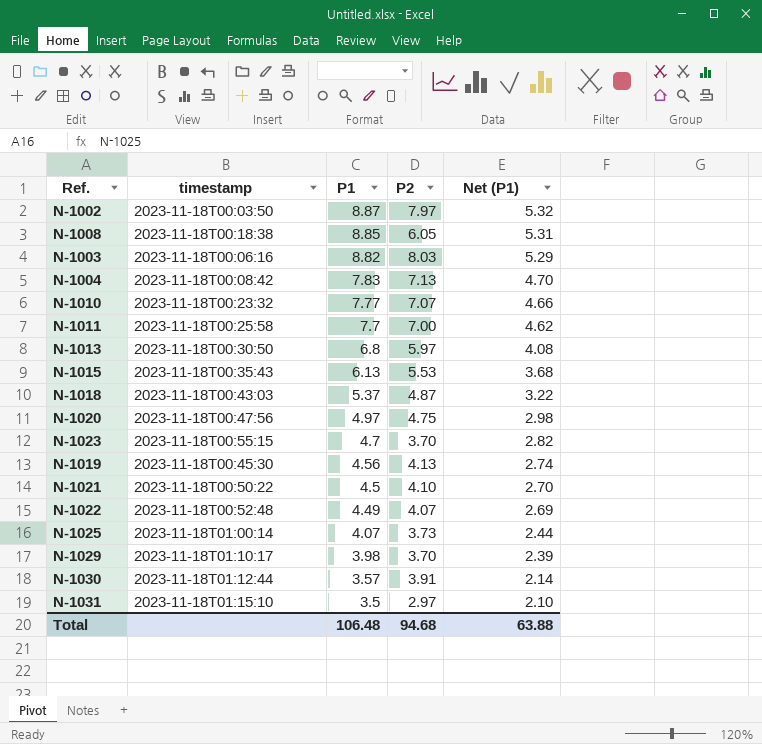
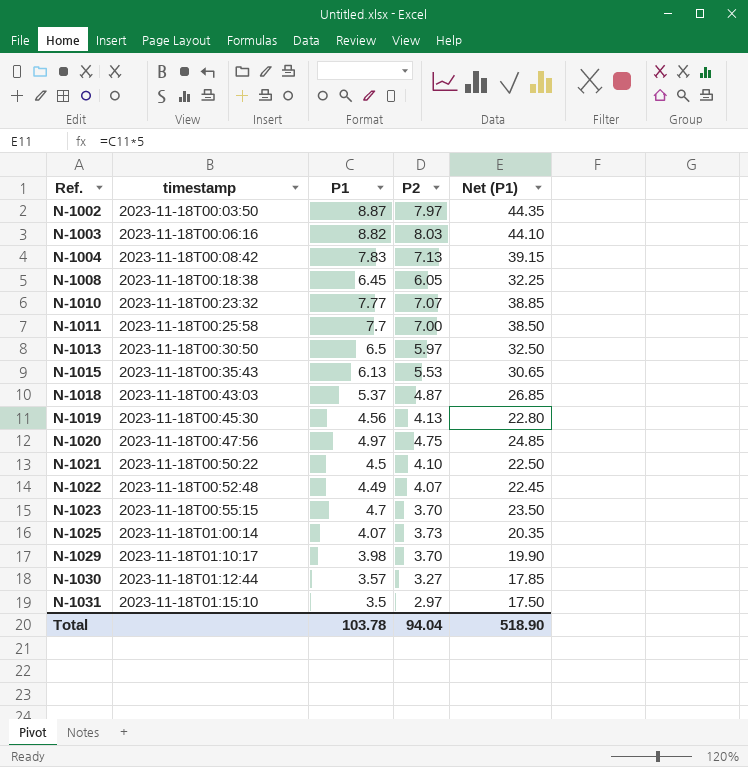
row order: P1 descending -> Ref. ascending
column Net (P1) | formula: [P1] * 0.6 -> [P1] * 5
N-1008 | P1: 8.85 -> 6.45
N-1013 | P1: 6.8 -> 6.5
N-1030 | P2: 3.91 -> 3.27
Total | P1: 106.48 -> 103.78
Total | P2: 94.68 -> 94.04
Total | Net (P1): 63.88 -> 518.90

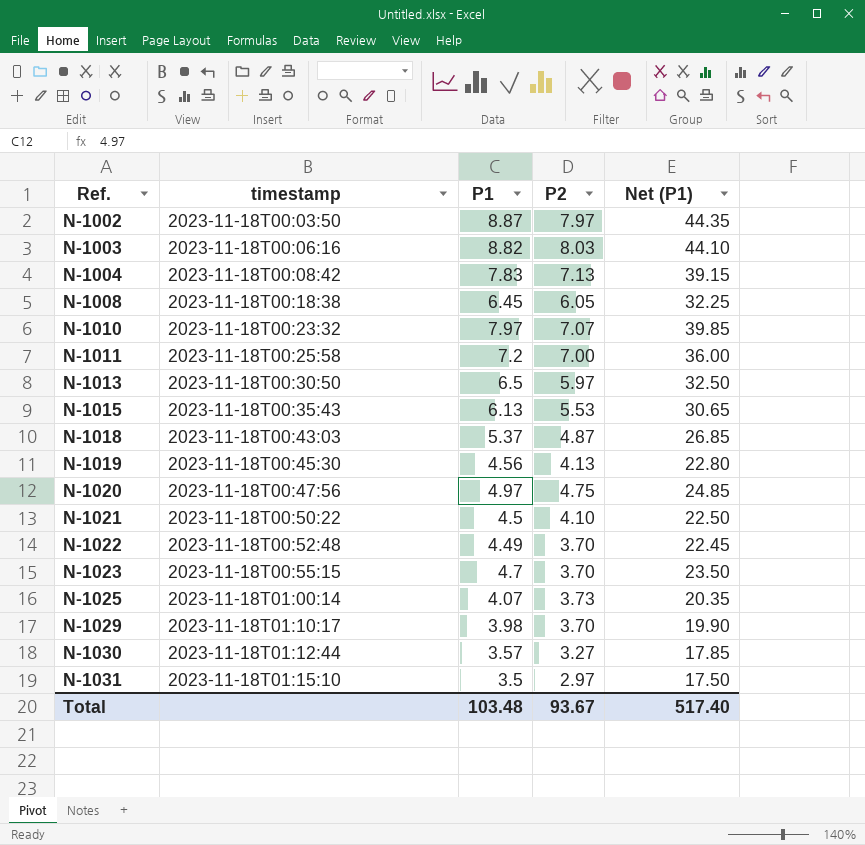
N-1010 | P1: 7.77 -> 7.97
N-1010 | Net (P1): 38.85 -> 39.85
N-1011 | P1: 7.7 -> 7.2
N-1011 | Net (P1): 38.50 -> 36.00
N-1022 | P2: 4.07 -> 3.70
Total | P1: 103.78 -> 103.48
Total | P2: 94.04 -> 93.67
Total | Net (P1): 518.90 -> 517.40

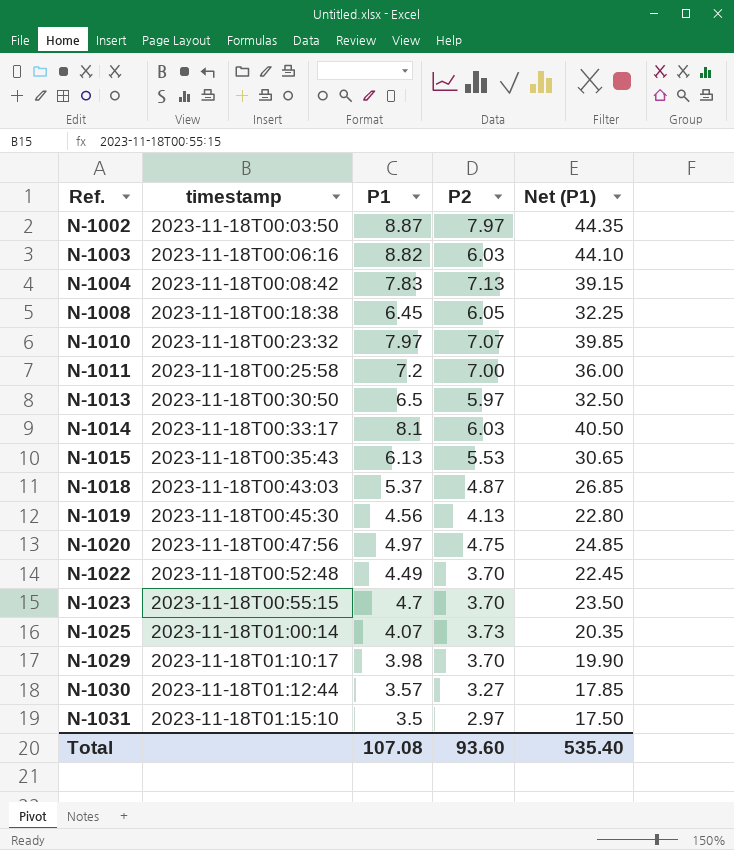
row N-1021: 2023-11-18T00:50:22 | 4.5 | 4.10 | 22.50 -> none
N-1003 | P2: 8.03 -> 6.03
row N-1014: none -> 2023-11-18T00:33:17 | 8.1 | 6.03 | 40.50
Total | P1: 103.48 -> 107.08
Total | P2: 93.67 -> 93.60
Total | Net (P1): 517.40 -> 535.40

